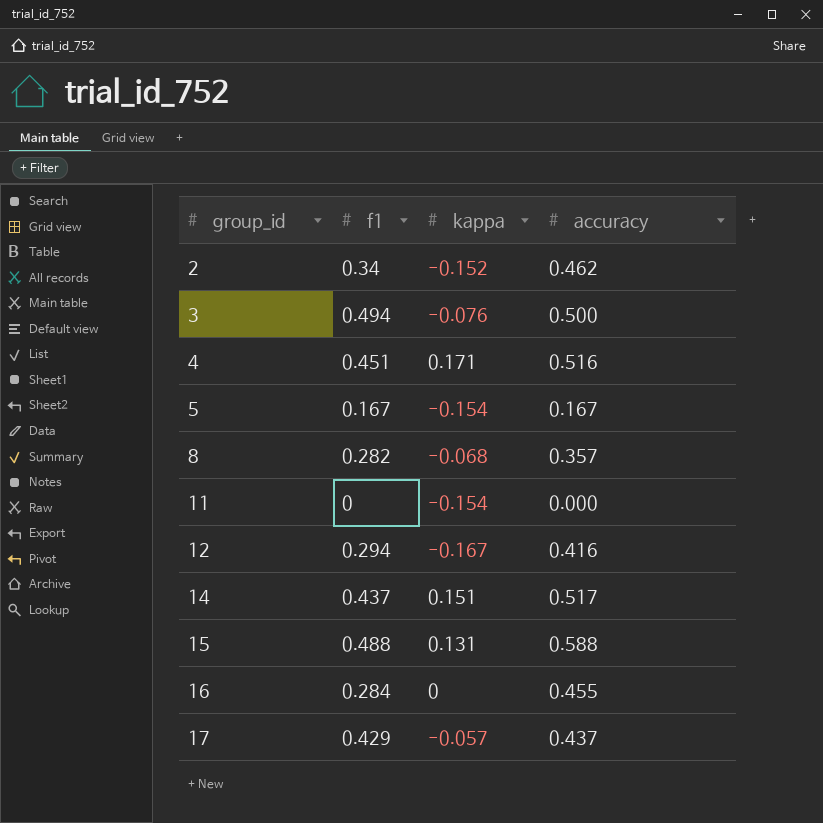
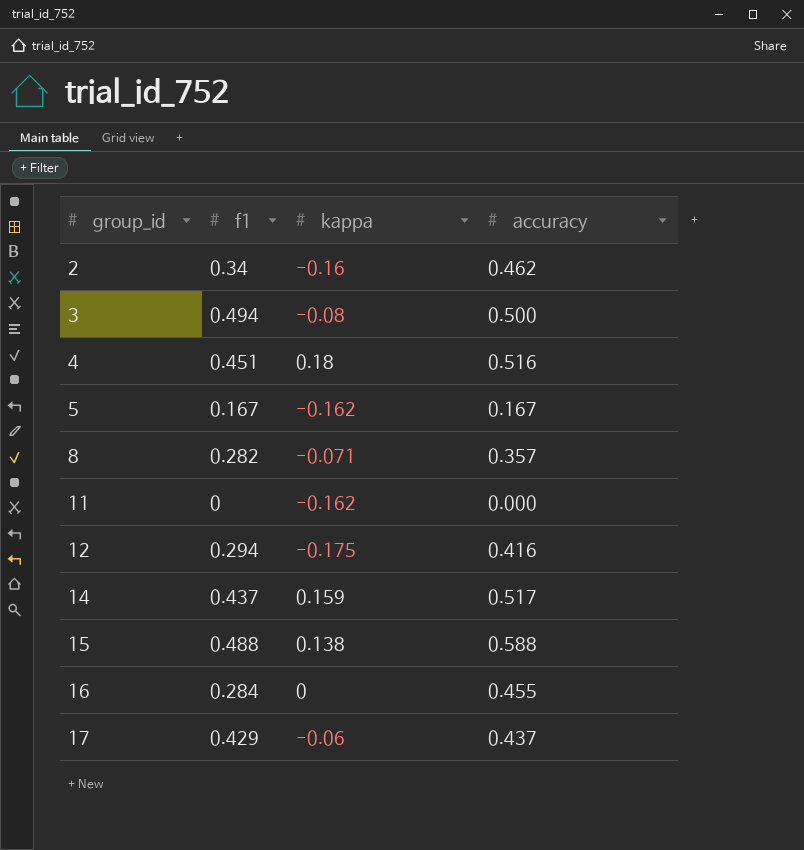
2 | kappa: -0.152 -> -0.16
3 | kappa: -0.076 -> -0.08
4 | kappa: 0.171 -> 0.18
5 | kappa: -0.154 -> -0.162
8 | kappa: -0.068 -> -0.071
11 | kappa: -0.154 -> -0.162
12 | kappa: -0.167 -> -0.175
14 | kappa: 0.151 -> 0.159
15 | kappa: 0.131 -> 0.138
17 | kappa: -0.057 -> -0.06

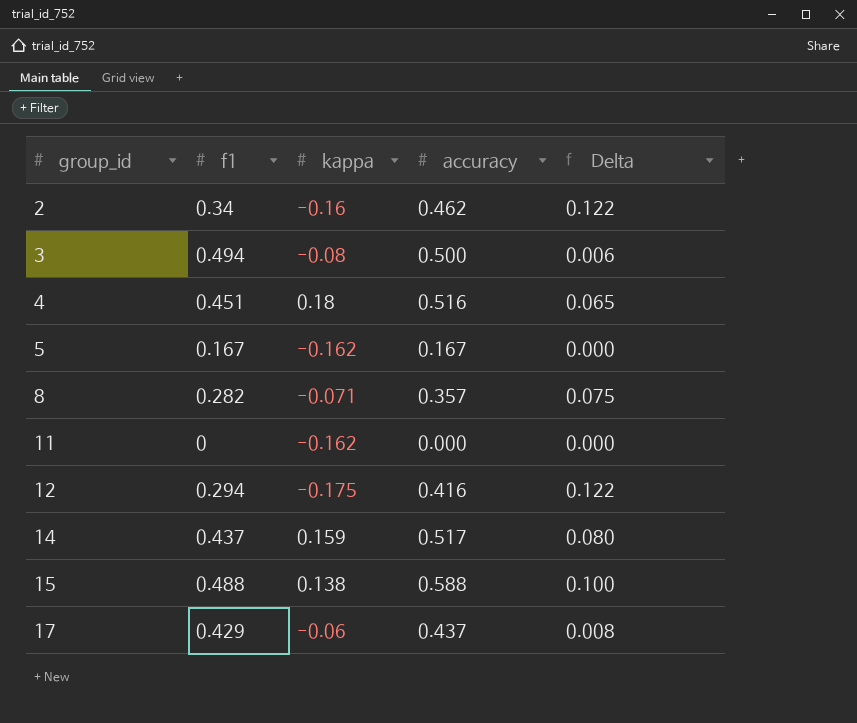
column Delta | formula: none -> [accuracy] - [f1]
row 16: 0.284 | 0 | 0.455 -> none

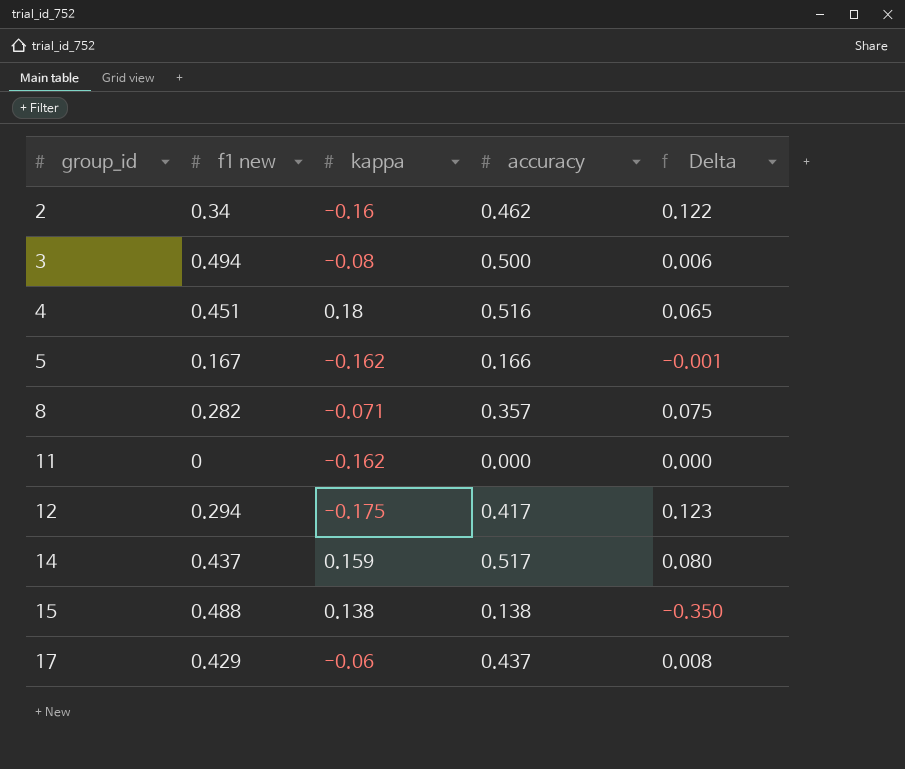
column name: f1 -> f1 new
5 | accuracy: 0.167 -> 0.166
5 | Delta: 0.000 -> -0.001
12 | accuracy: 0.416 -> 0.417
12 | Delta: 0.122 -> 0.123
15 | accuracy: 0.588 -> 0.138
15 | Delta: 0.100 -> -0.350

